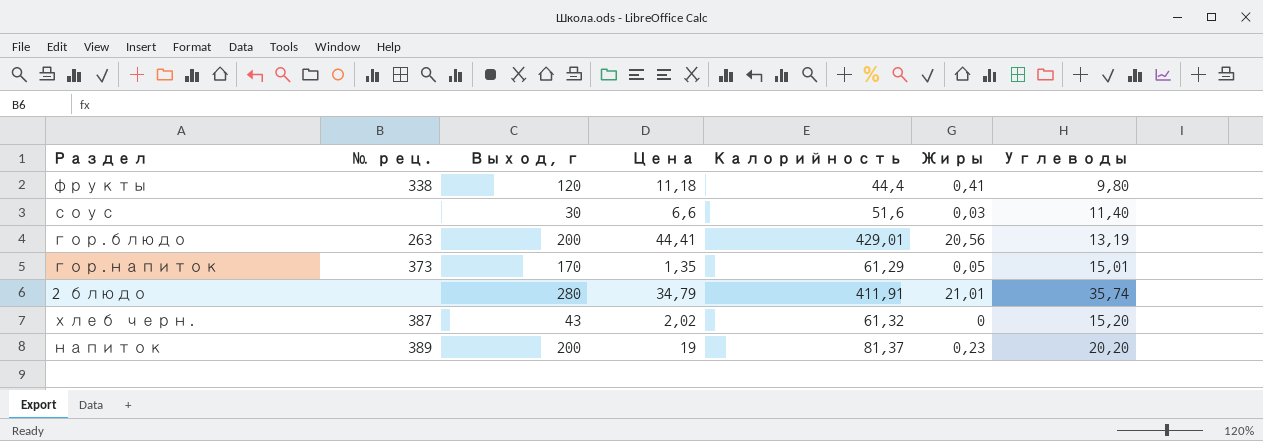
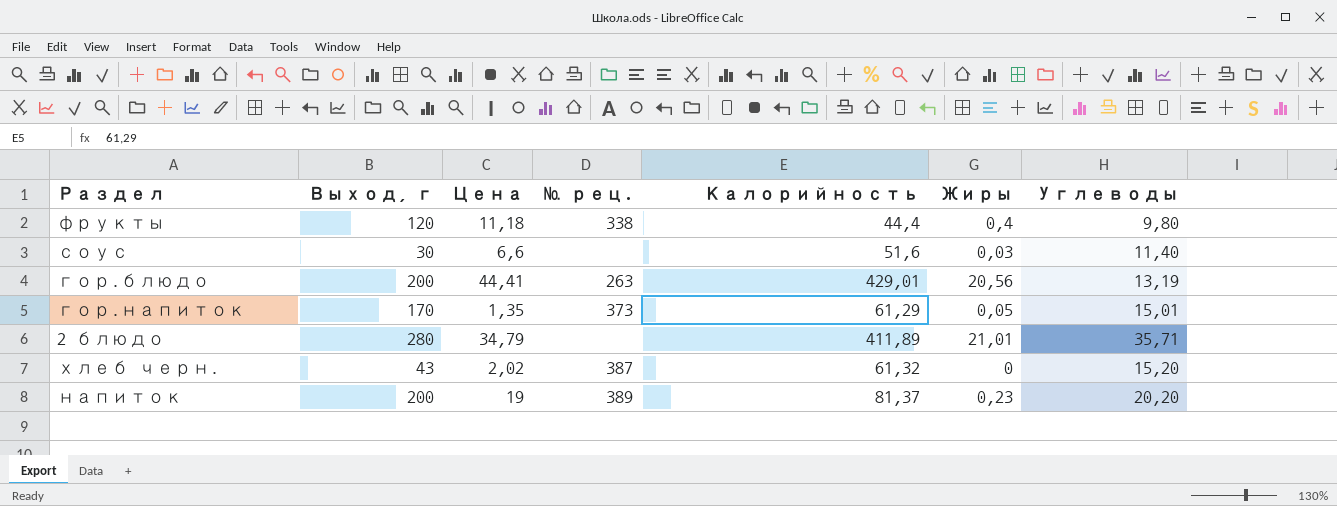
column № рец. | position: 2 -> 4
фрукты | Жиры: 0,41 -> 0,4
2 блюдо | Калорийность: 411,91 -> 411,89
2 блюдо | Углеводы: 35,74 -> 35,71

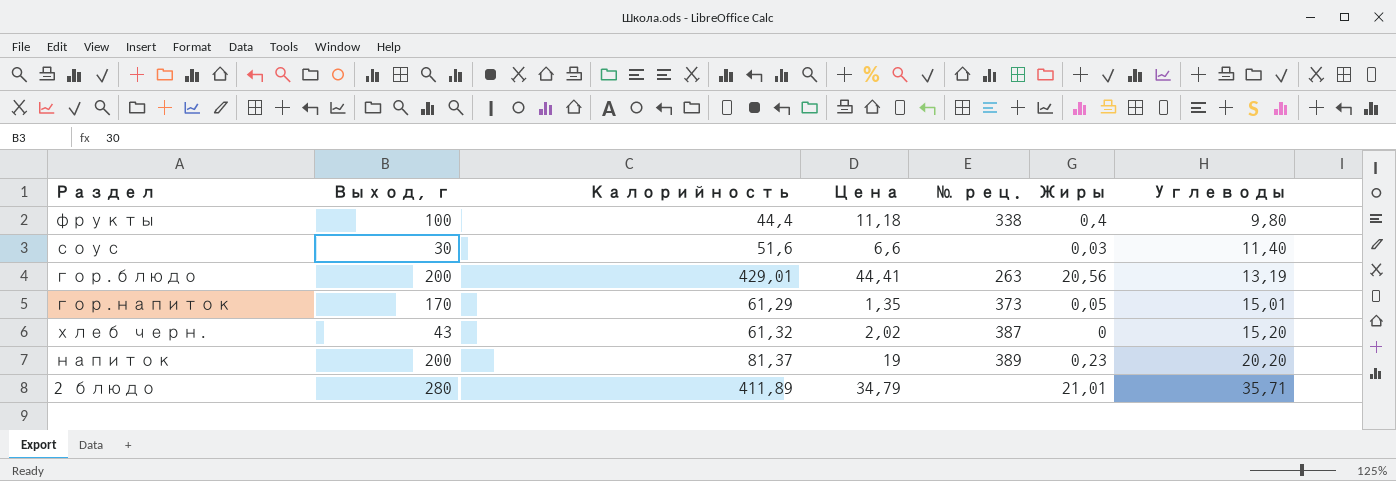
row order: none -> Углеводы ascending
column Калорийность | position: 5 -> 3
фрукты | Выход, г: 120 -> 100

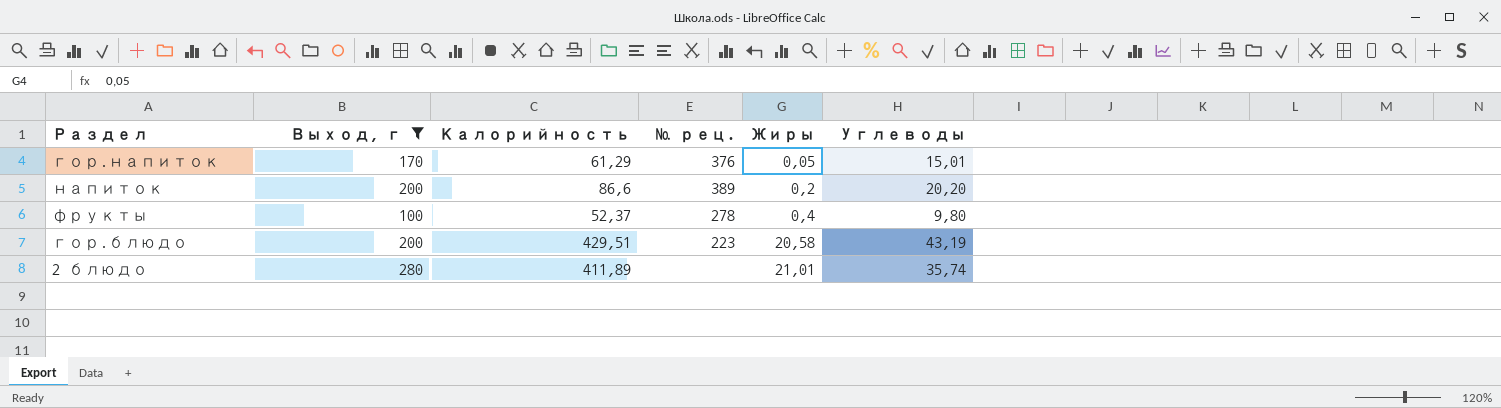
filter: none -> Выход, г >= 100
row order: Углеводы ascending -> Жиры ascending
column Цена | position: 4 -> none
гор.напиток | № рец.: 373 -> 376
напиток | Калорийность: 81,37 -> 86,6
напиток | Жиры: 0,23 -> 0,2
фрукты | Калорийность: 44,4 -> 52,37
фрукты | № рец.: 338 -> 278
гор.блюдо | Калорийность: 429,01 -> 429,51
гор.блюдо | № рец.: 263 -> 223
гор.блюдо | Жиры: 20,56 -> 20,58
гор.блюдо | Углеводы: 13,19 -> 43,19
2 блюдо | Углеводы: 35,71 -> 35,74

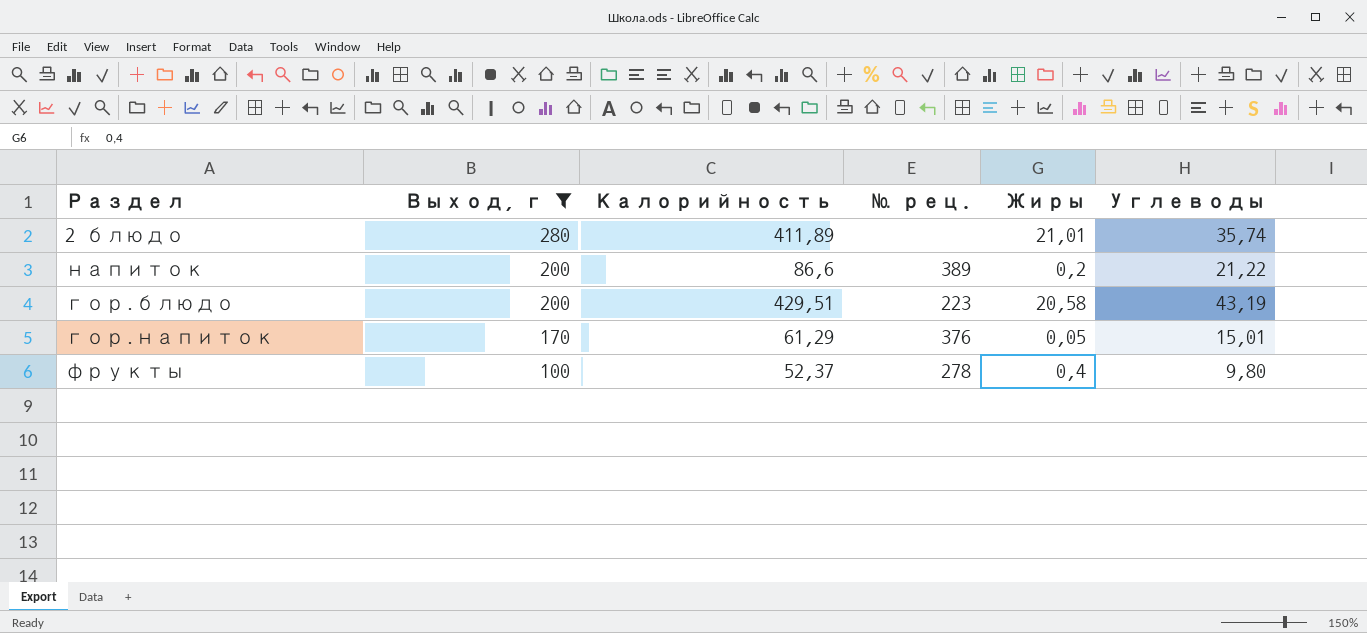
row order: Жиры ascending -> Выход, г descending
напиток | Углеводы: 20,20 -> 21,22

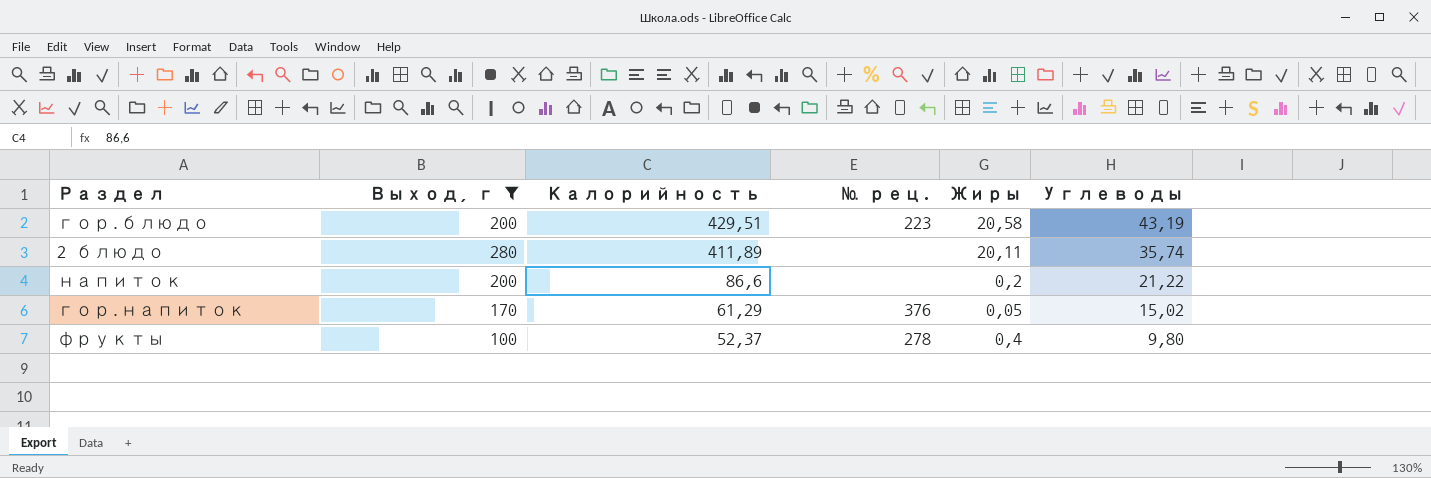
row order: Выход, г descending -> Калорийность descending
2 блюдо | Жиры: 21,01 -> 20,11
напиток | № рец.: 389 -> none
гор.напиток | Углеводы: 15,01 -> 15,02

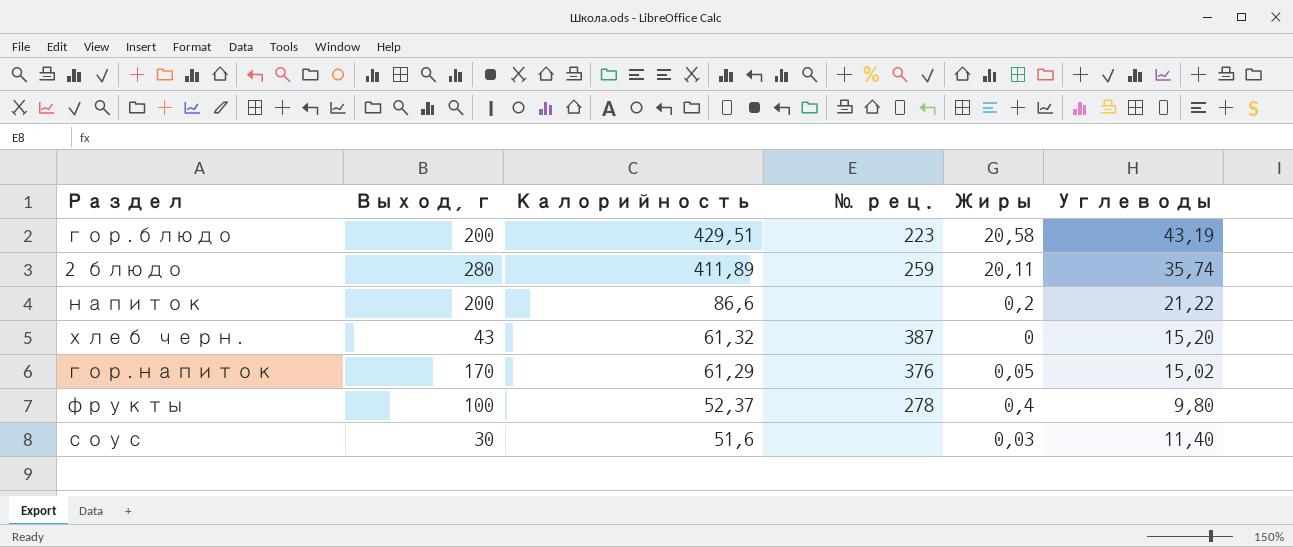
filter: Выход, г >= 100 -> none
2 блюдо | № рец.: none -> 259

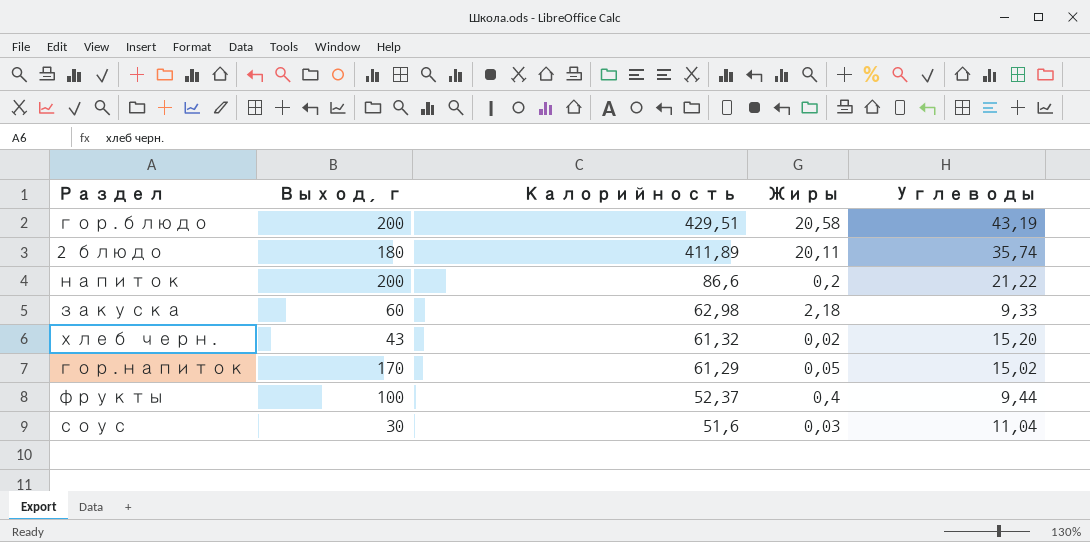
column № рец. | position: 4 -> none
2 блюдо | Выход, г: 280 -> 180
row закуска: none -> 60 | 62,98 | 2,18 | 9,33
хлеб черн. | Жиры: 0 -> 0,02
фрукты | Углеводы: 9,80 -> 9,44
соус | Углеводы: 11,40 -> 11,04

